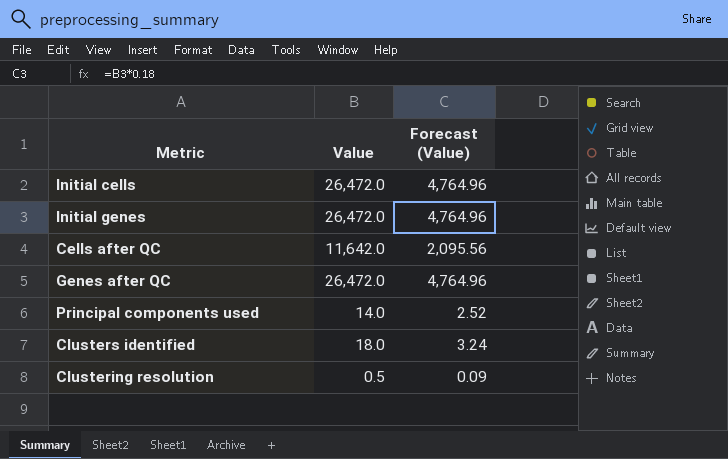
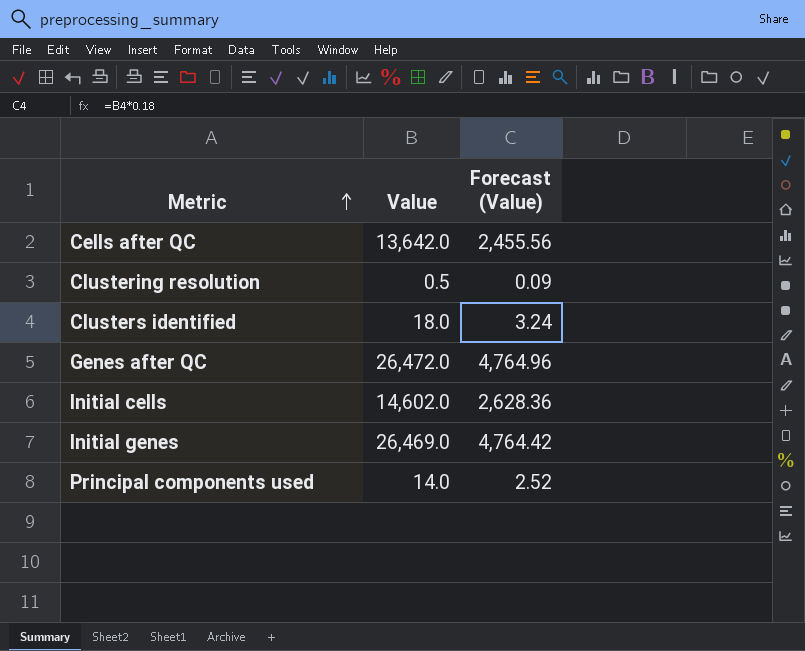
row order: none -> Metric ascending
Cells after QC | Value: 11,642.0 -> 13,642.0
Cells after QC | Forecast (Value): 2,095.56 -> 2,455.56
Initial cells | Value: 26,472.0 -> 14,602.0
Initial cells | Forecast (Value): 4,764.96 -> 2,628.36
Initial genes | Value: 26,472.0 -> 26,469.0
Initial genes | Forecast (Value): 4,764.96 -> 4,764.42

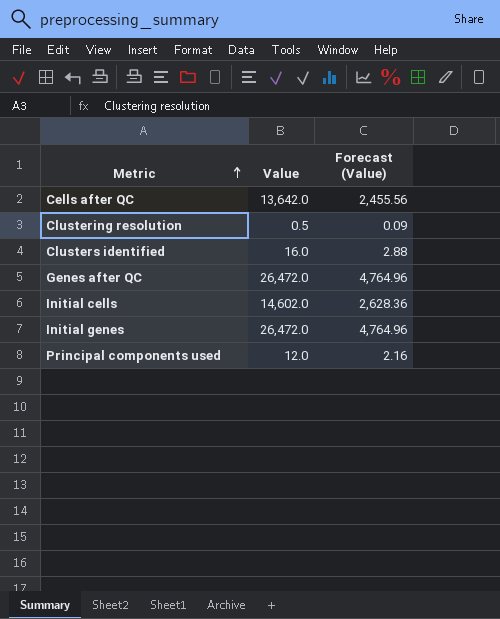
Clusters identified | Value: 18.0 -> 16.0
Clusters identified | Forecast (Value): 3.24 -> 2.88
Initial genes | Value: 26,469.0 -> 26,472.0
Initial genes | Forecast (Value): 4,764.42 -> 4,764.96
Principal components used | Value: 14.0 -> 12.0
Principal components used | Forecast (Value): 2.52 -> 2.16

